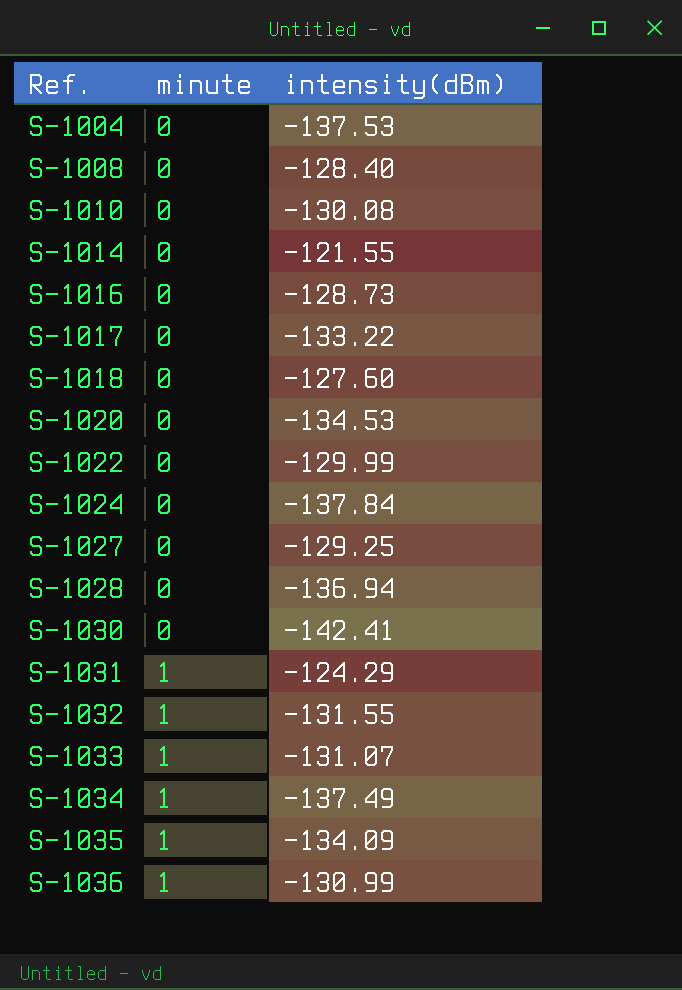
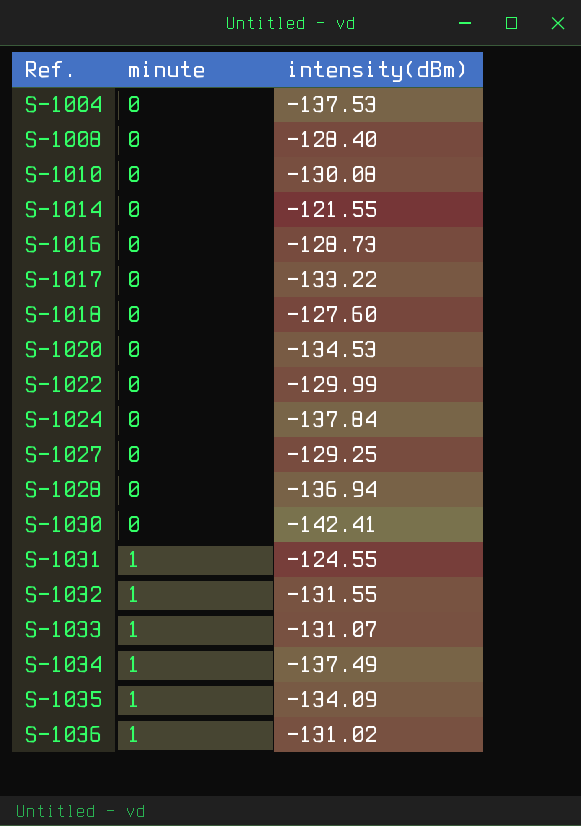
S-1031 | intensity(dBm): -124.29 -> -124.55
S-1036 | intensity(dBm): -130.99 -> -131.02

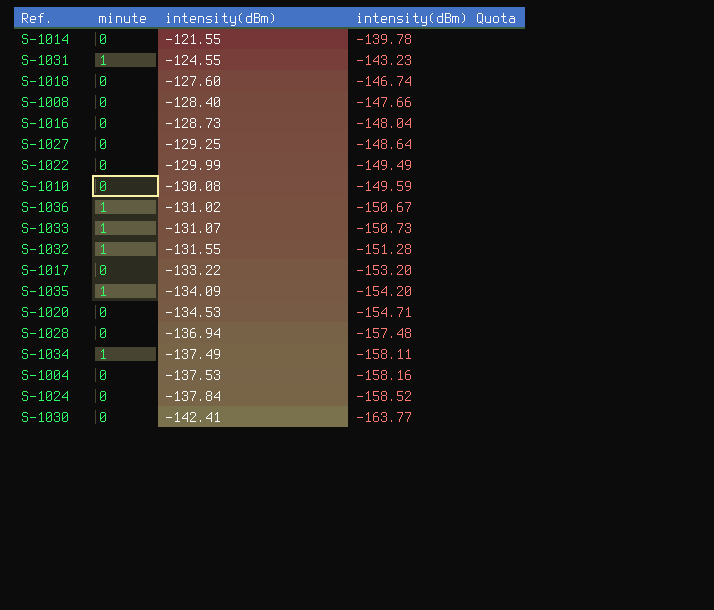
row order: Ref. ascending -> intensity(dBm) descending
column intensity(dBm) Quota | formula: none -> [intensity(dBm)] * 1.15

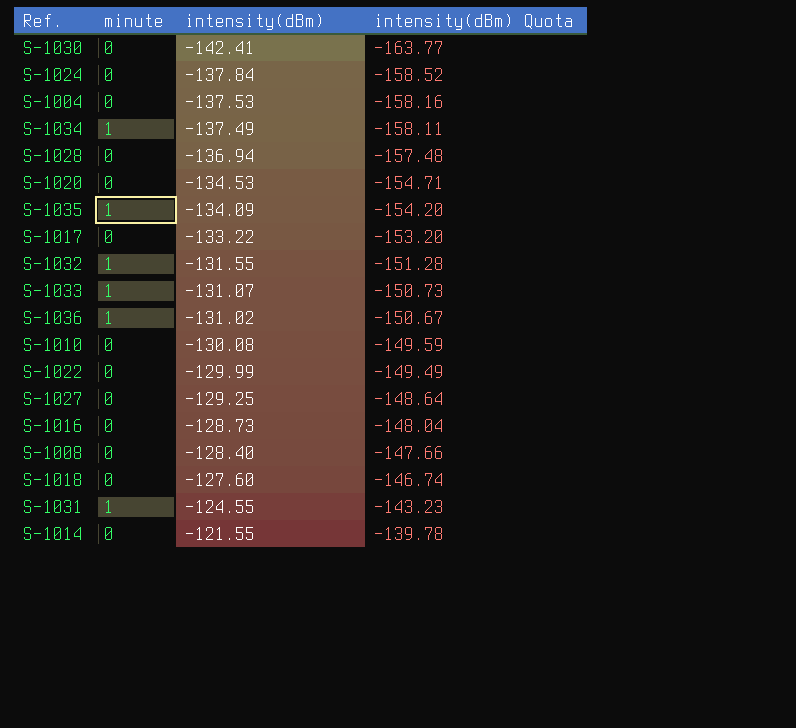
row order: intensity(dBm) descending -> intensity(dBm) ascending

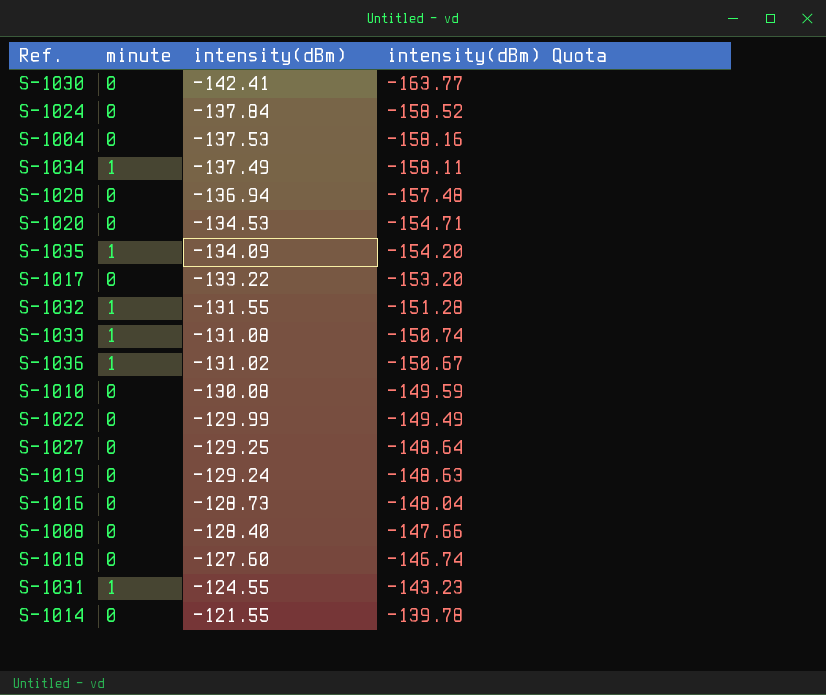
S-1033 | intensity(dBm): -131.07 -> -131.08
S-1033 | intensity(dBm) Quota: -150.73 -> -150.74
row S-1019: none -> 0 | -129.24 | -148.63

